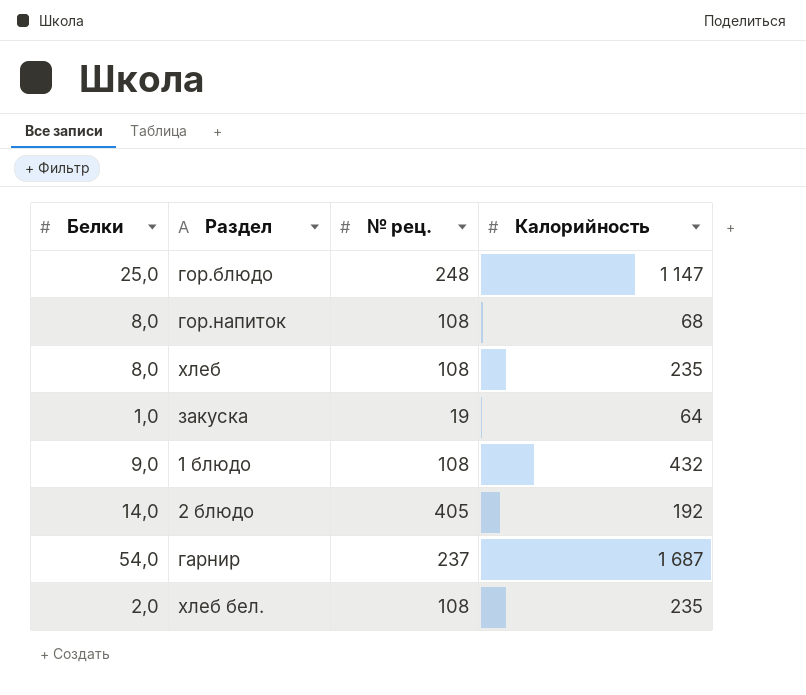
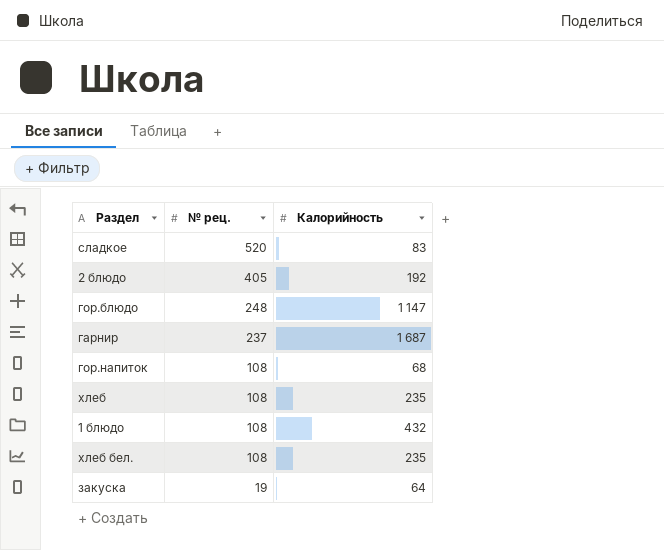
row order: none -> № рец. descending
column Белки | position: 1 -> none
row сладкое: none -> 520 | 83

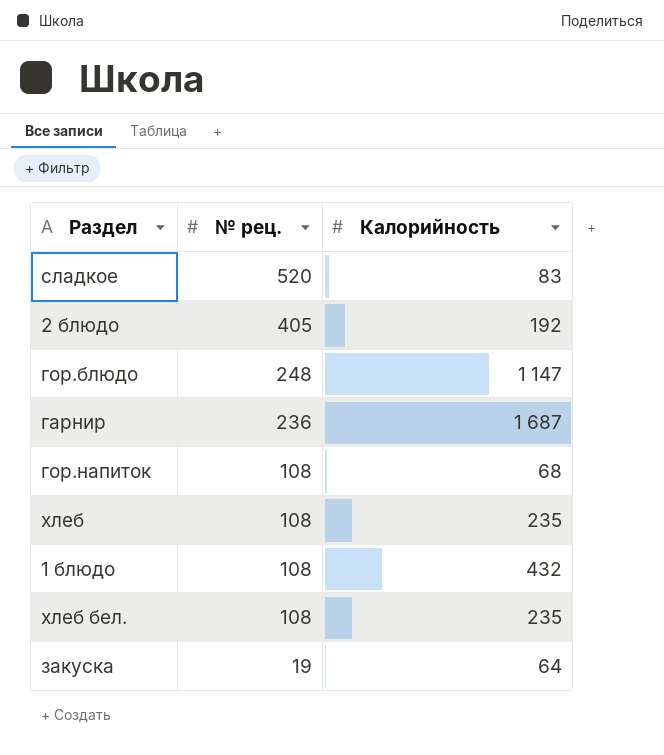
гарнир | № рец.: 237 -> 236

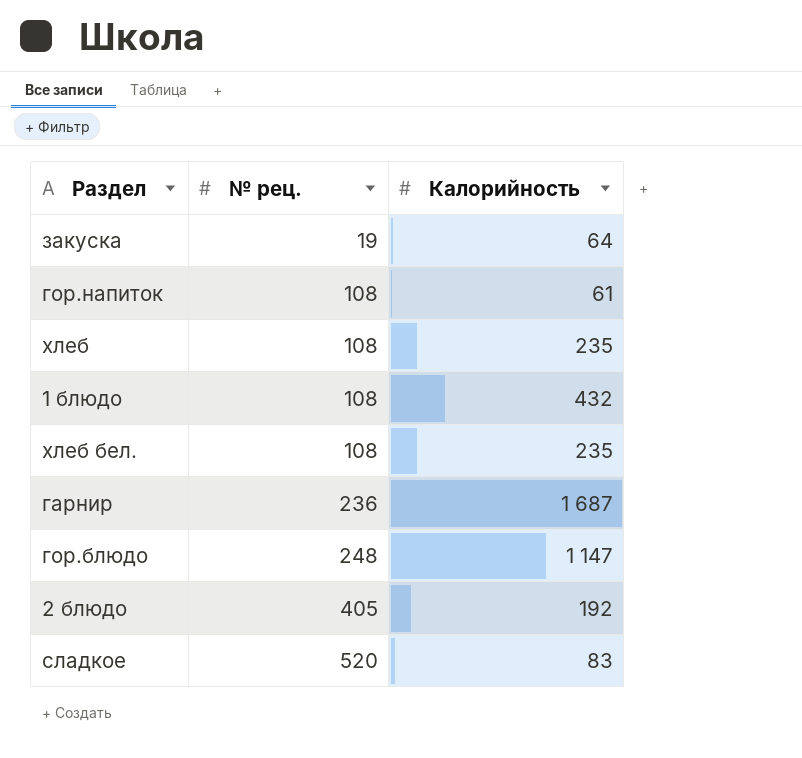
row order: № рец. descending -> № рец. ascending
гор.напиток | Калорийность: 68 -> 61

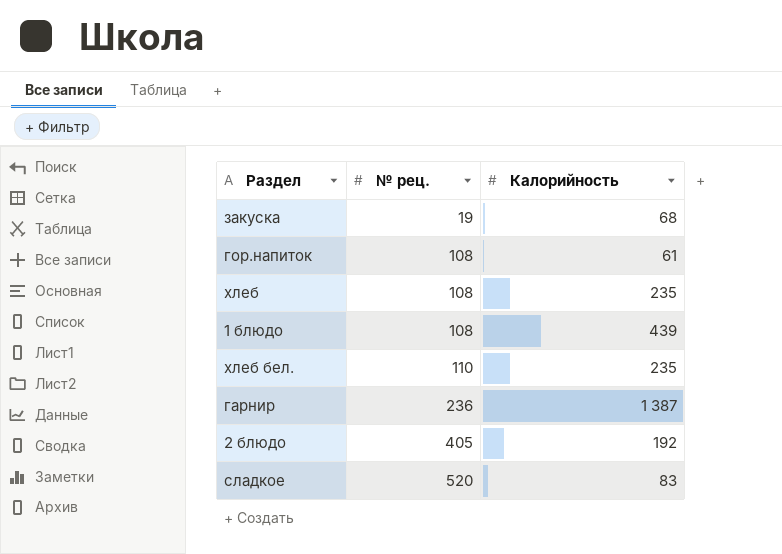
row гор.блюдо: 248 | 1 147 -> none
закуска | Калорийность: 64 -> 68
1 блюдо | Калорийность: 432 -> 439
хлеб бел. | № рец.: 108 -> 110
гарнир | Калорийность: 1 687 -> 1 387

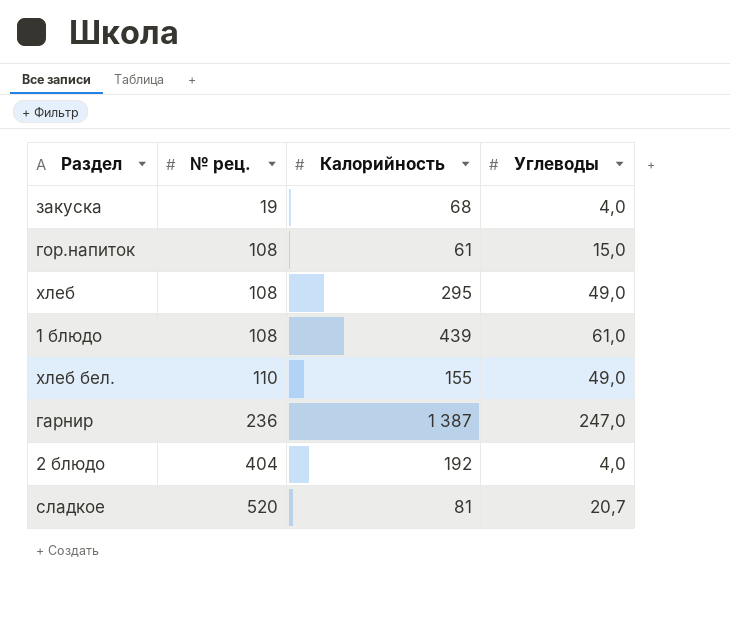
column Углеводы | position: none -> 4
хлеб | Калорийность: 235 -> 295
хлеб бел. | Калорийность: 235 -> 155
2 блюдо | № рец.: 405 -> 404
сладкое | Калорийность: 83 -> 81

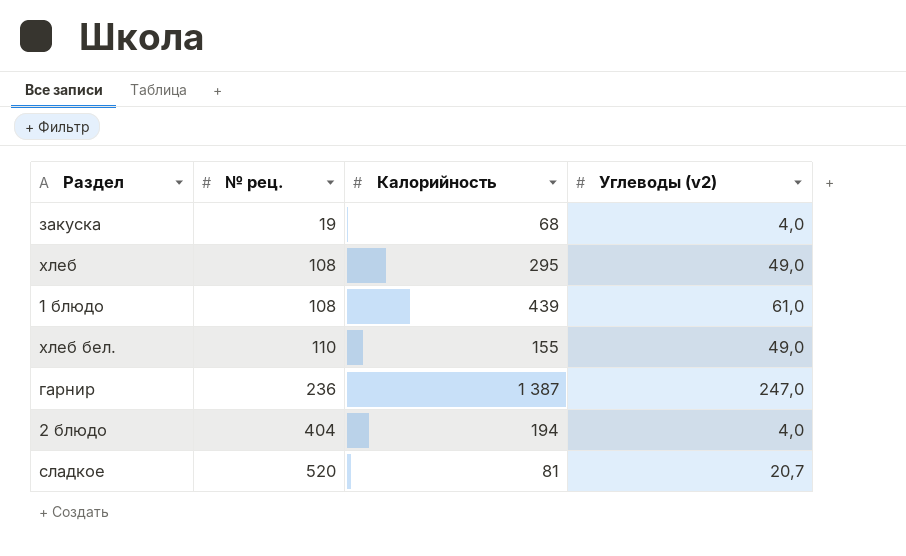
column name: Углеводы -> Углеводы (v2)
row гор.напиток: 108 | 61 | 15,0 -> none
2 блюдо | Калорийность: 192 -> 194

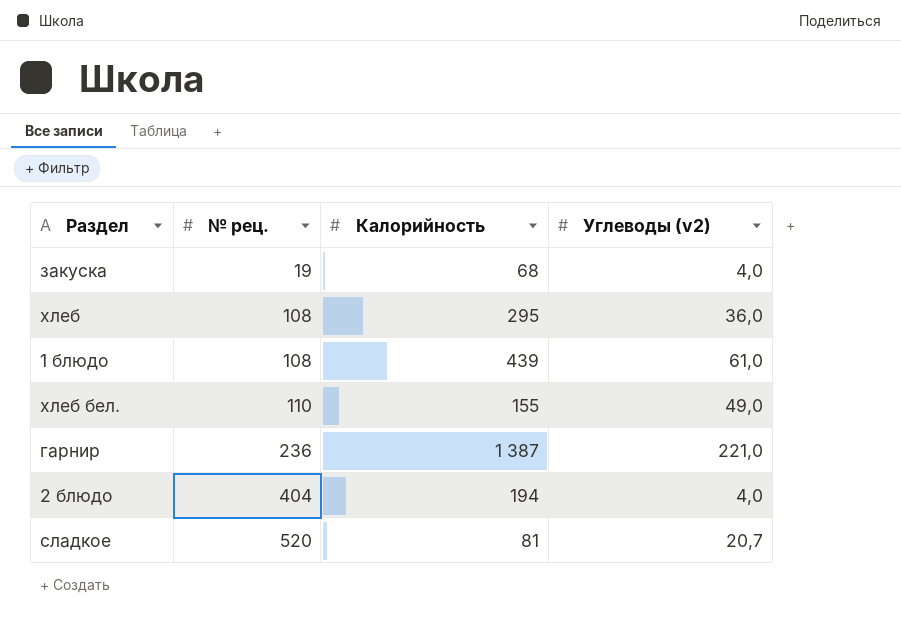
хлеб | Углеводы (v2): 49,0 -> 36,0
гарнир | Углеводы (v2): 247,0 -> 221,0

